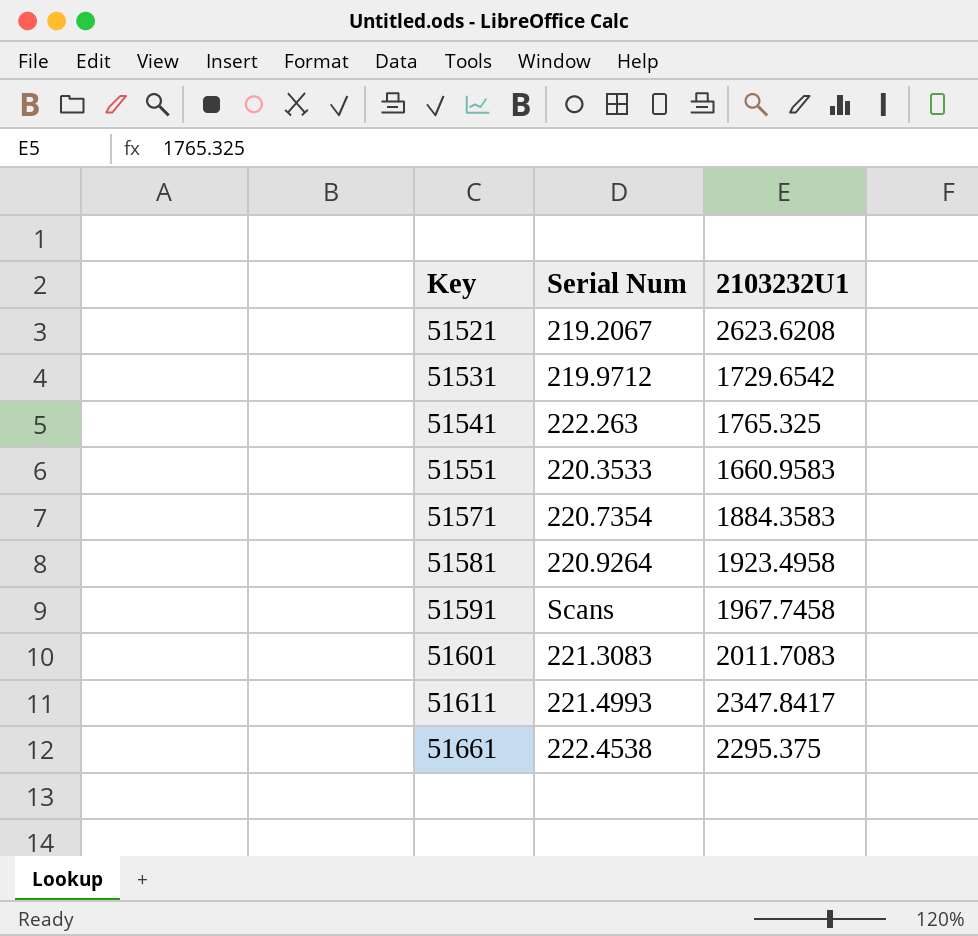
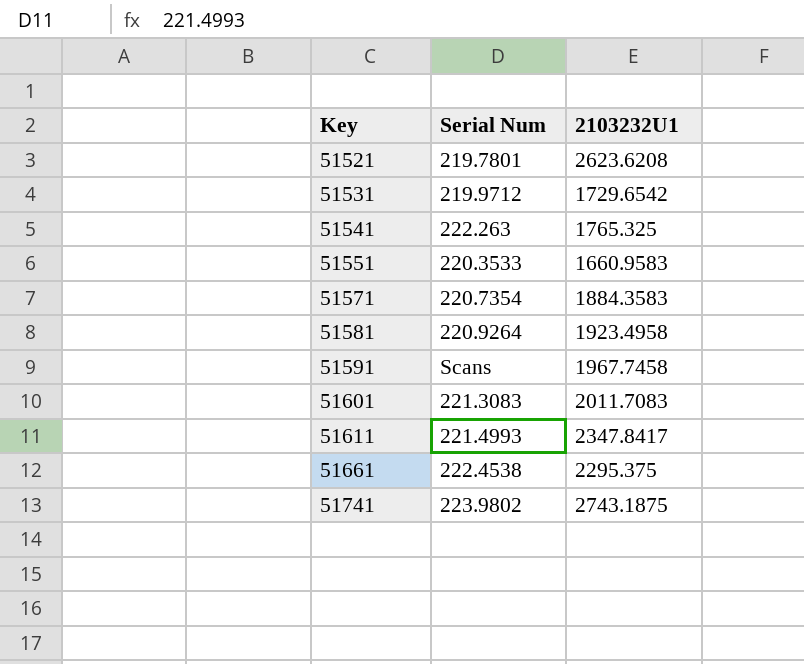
51521 | Serial Num: 219.2067 -> 219.7801
row 51741: none -> 223.9802 | 2743.1875

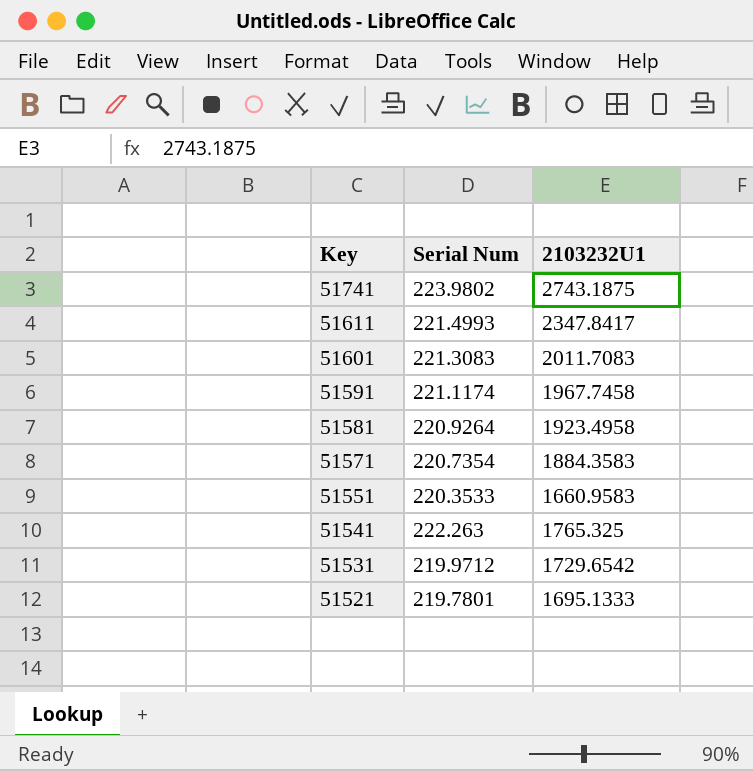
row order: Key ascending -> Key descending
row 51661: 222.4538 | 2295.375 -> none
51591 | Serial Num: Scans -> 221.1174
51521 | 2103232U1: 2623.6208 -> 1695.1333

